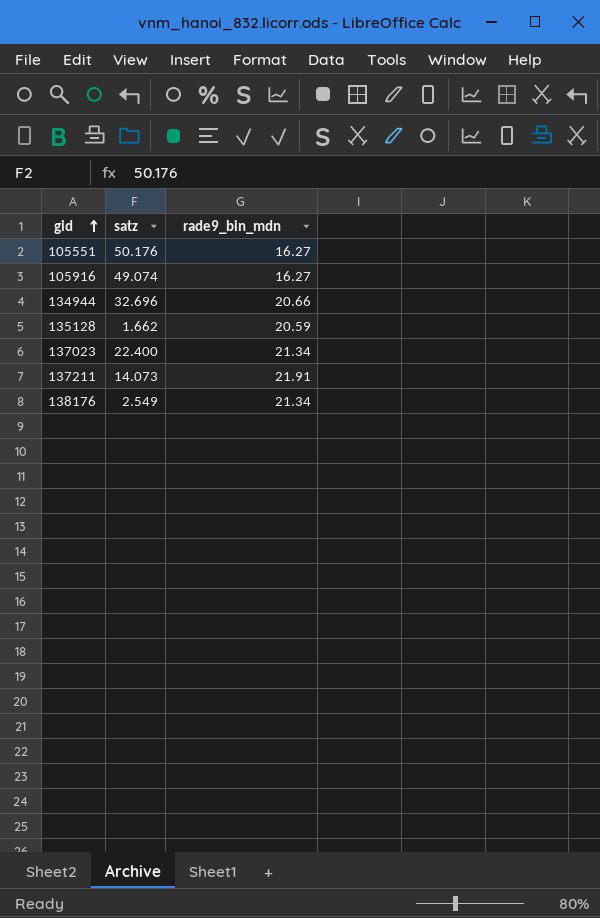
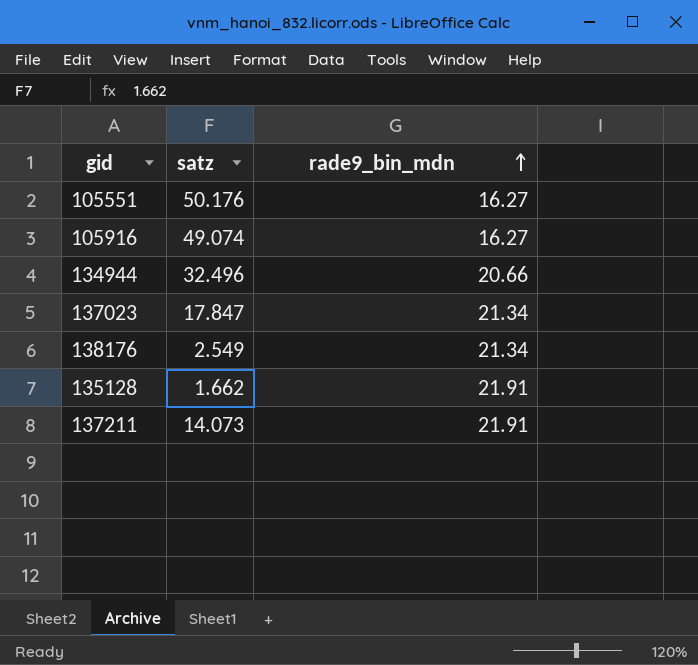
row order: gid ascending -> rade9_bin_mdn ascending
134944 | satz: 32.696 -> 32.496
137023 | satz: 22.400 -> 17.847
135128 | rade9_bin_mdn: 20.59 -> 21.91

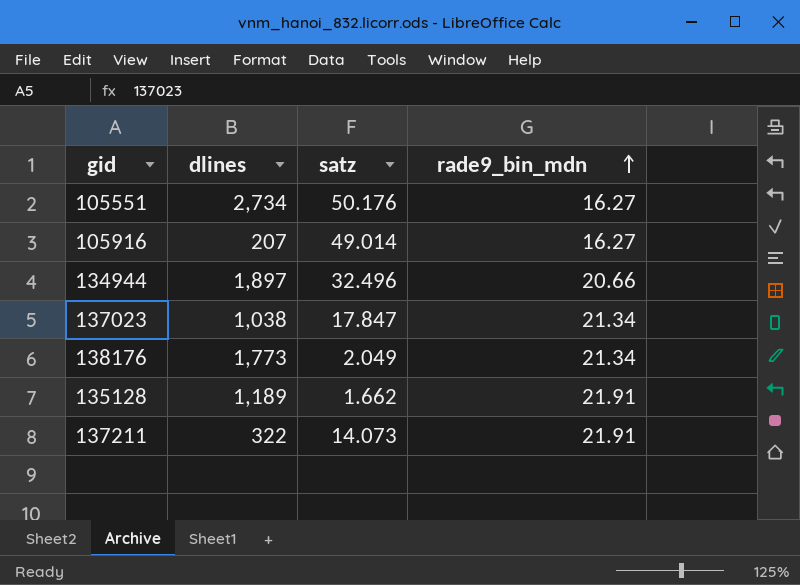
column dlines | position: none -> 2
105916 | satz: 49.074 -> 49.014
138176 | satz: 2.549 -> 2.049

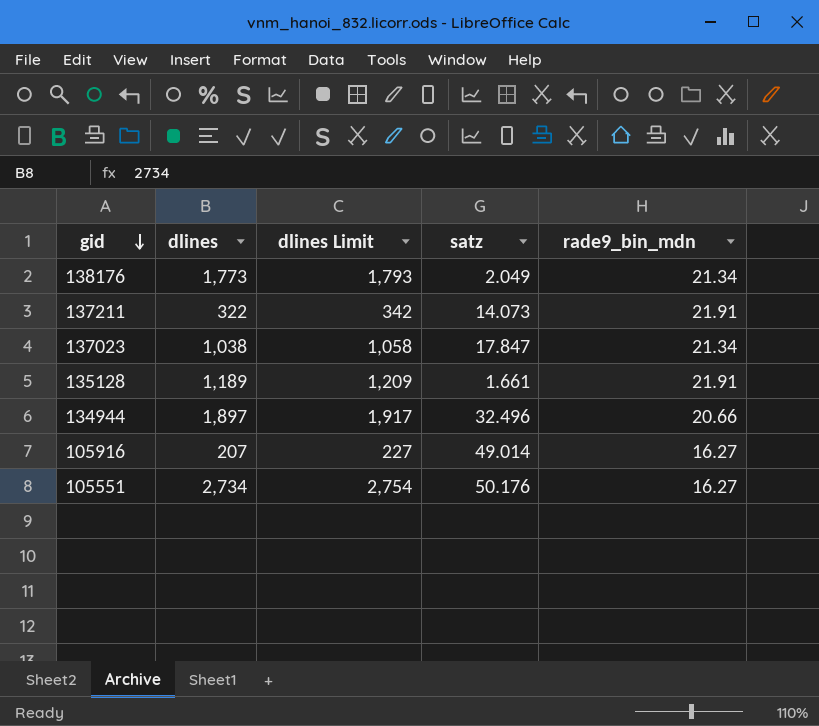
row order: rade9_bin_mdn ascending -> gid descending
column dlines Limit | formula: none -> [dlines] + 20
135128 | satz: 1.662 -> 1.661

